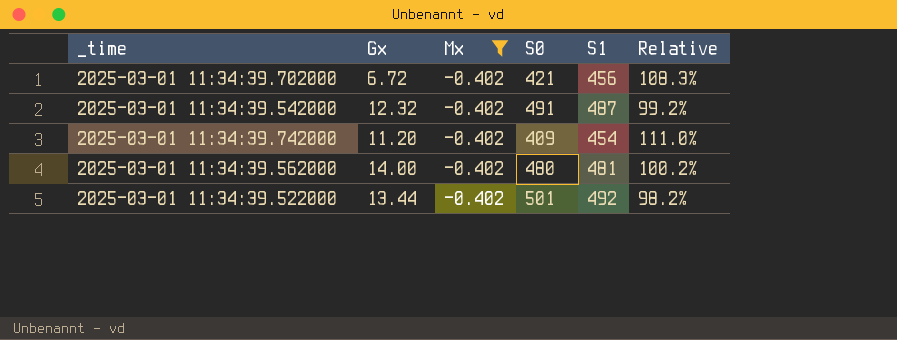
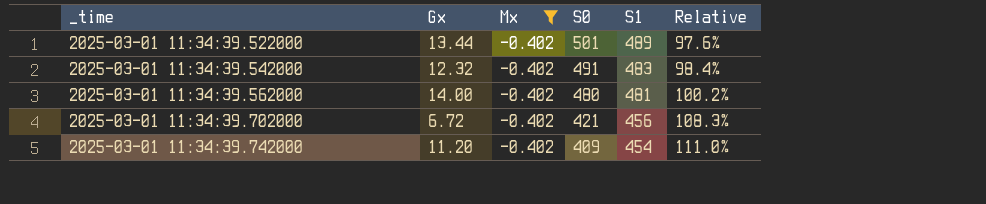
row order: none -> _time ascending
2025-03-01 11:34:39.522000 | S1: 492 -> 489
2025-03-01 11:34:39.522000 | Relative: 98.2% -> 97.6%
2025-03-01 11:34:39.542000 | S1: 487 -> 483
2025-03-01 11:34:39.542000 | Relative: 99.2% -> 98.4%

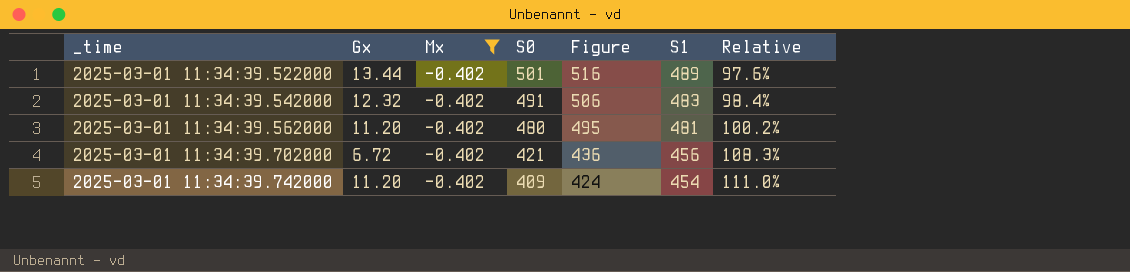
column Figure | formula: none -> [S0] + 15
2025-03-01 11:34:39.562000 | Gx: 14.00 -> 11.20

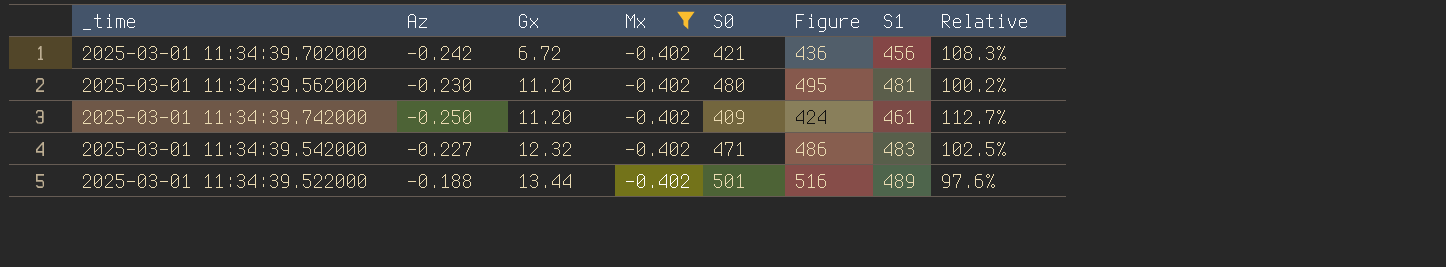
row order: _time ascending -> Gx ascending
column Az | position: none -> 2
2025-03-01 11:34:39.742000 | S1: 454 -> 461
2025-03-01 11:34:39.742000 | Relative: 111.0% -> 112.7%
2025-03-01 11:34:39.542000 | S0: 491 -> 471
2025-03-01 11:34:39.542000 | Figure: 506 -> 486
2025-03-01 11:34:39.542000 | Relative: 98.4% -> 102.5%

